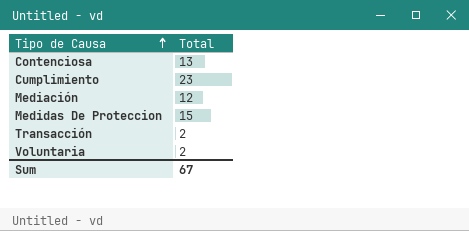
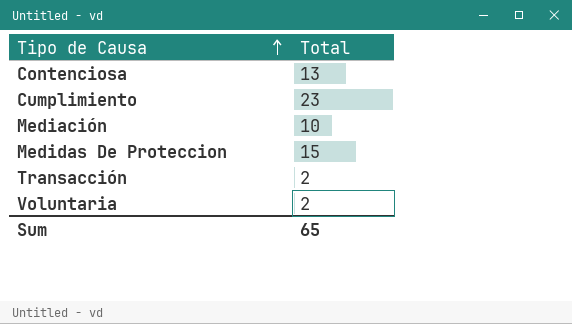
Mediación | Total: 12 -> 10
Sum | Total: 67 -> 65

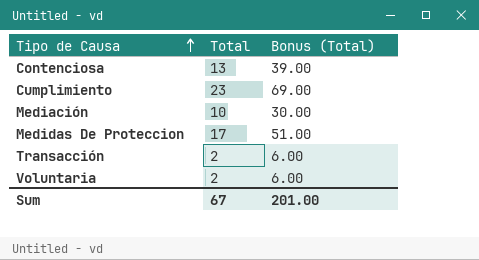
column Bonus (Total) | formula: none -> [Total] * 3
Medidas De Proteccion | Total: 15 -> 17
Sum | Total: 65 -> 67

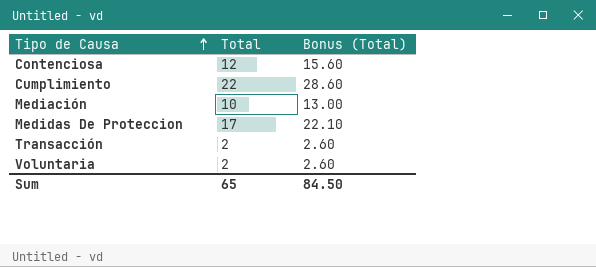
column Bonus (Total) | formula: [Total] * 3 -> [Total] * 1.3
Contenciosa | Total: 13 -> 12
Cumplimiento | Total: 23 -> 22
Sum | Total: 67 -> 65
Sum | Bonus (Total): 201.00 -> 84.50

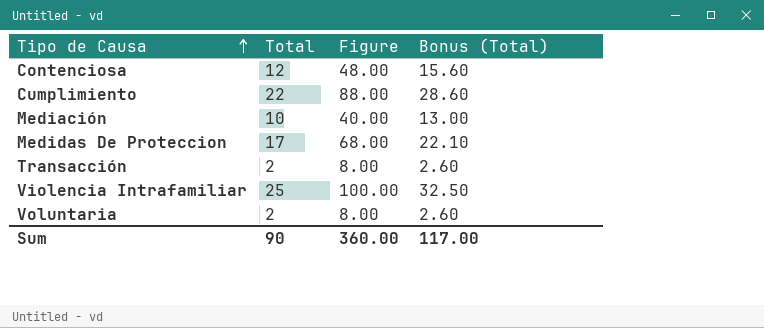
column Figure | formula: none -> [Total] * 4
row Violencia Intrafamiliar: none -> 25 | 100.00 | 32.50
Sum | Total: 65 -> 90
Sum | Bonus (Total): 84.50 -> 117.00

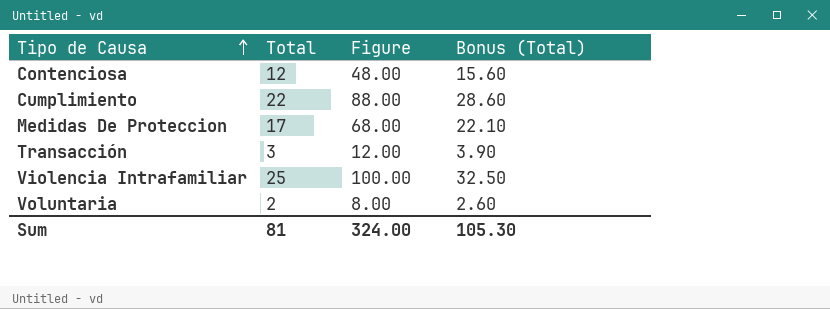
row Mediación: 10 | 40.00 | 13.00 -> none
Transacción | Total: 2 -> 3
Transacción | Figure: 8.00 -> 12.00
Transacción | Bonus (Total): 2.60 -> 3.90
Sum | Total: 90 -> 81
Sum | Figure: 360.00 -> 324.00
Sum | Bonus (Total): 117.00 -> 105.30

